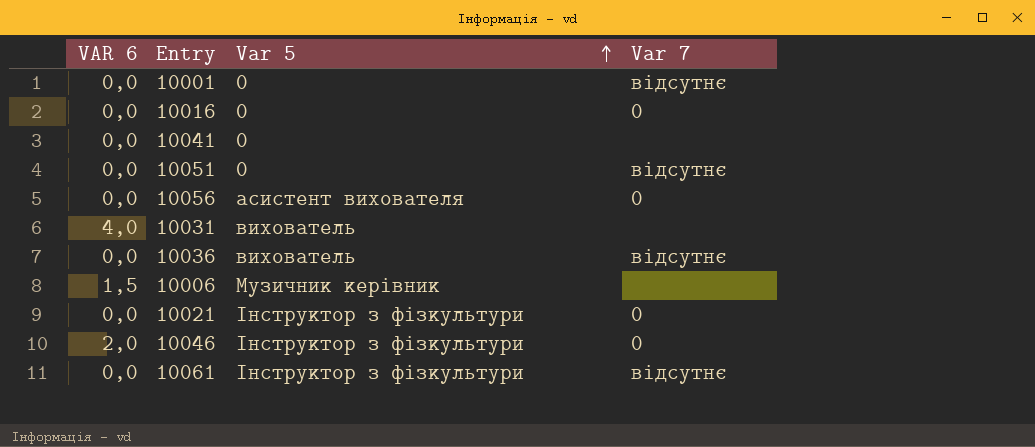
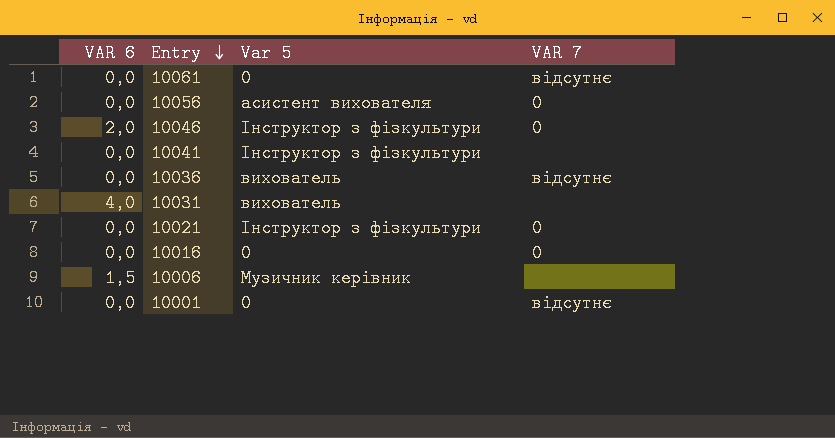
row order: Var 5 ascending -> Entry descending
column name: Var 7 -> VAR 7
row 10051: 0,0 | 0 | відсутнє -> none
10061 | Var 5: Інструктор з фізкультури -> 0
10041 | Var 5: 0 -> Інструктор з фізкультури

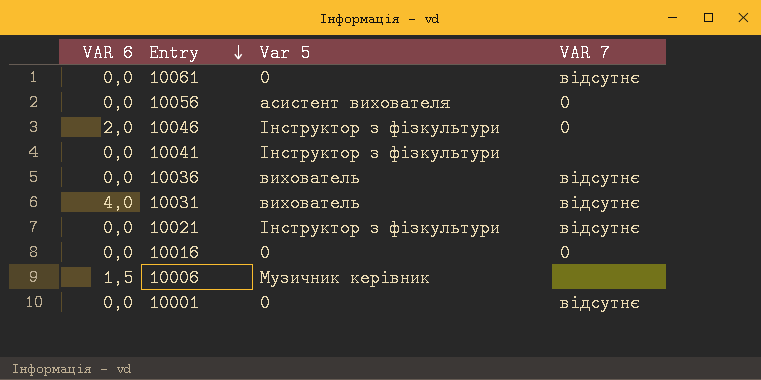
10031 | VAR 7: none -> відсутнє
10021 | VAR 7: 0 -> відсутнє

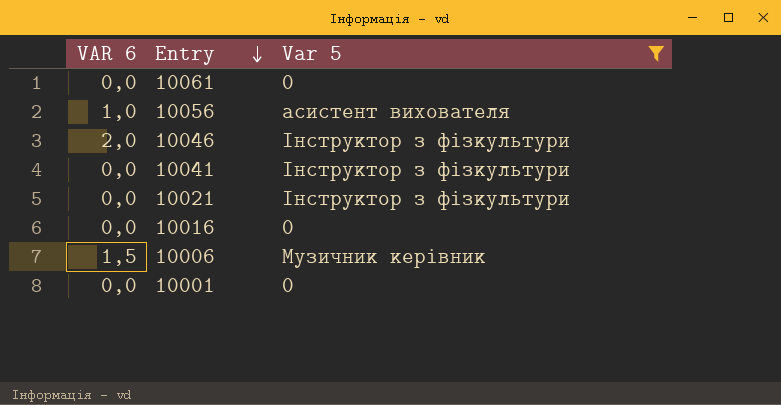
filter: none -> Var 5 != вихователь
column VAR 7 | position: 4 -> none
10056 | VAR 6: 0,0 -> 1,0

